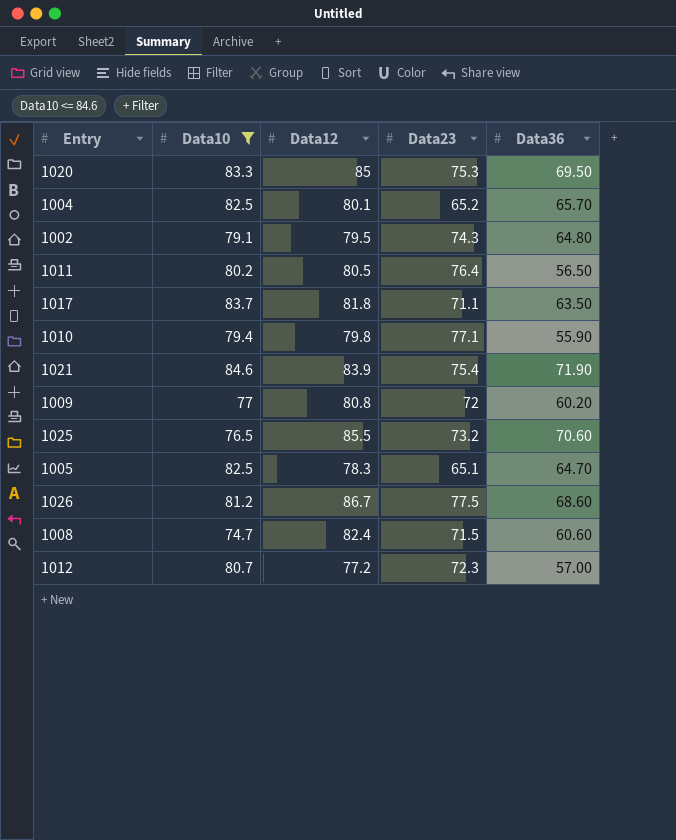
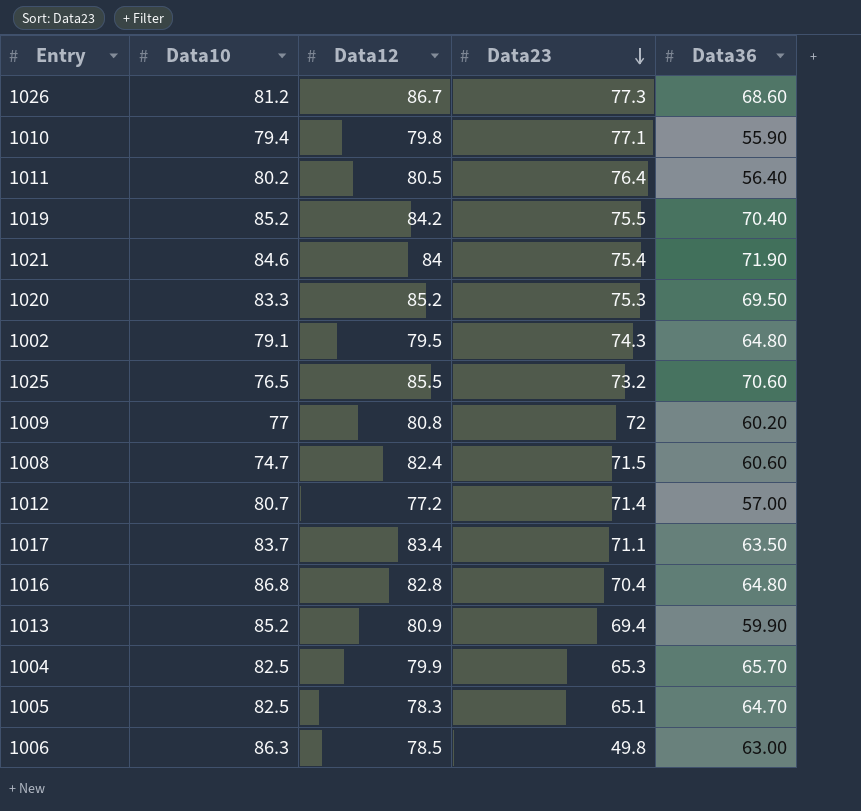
filter: Data10 <= 84.6 -> none
row order: none -> Data23 descending
1026 | Data23: 77.5 -> 77.3
1011 | Data36: 56.50 -> 56.40
1021 | Data12: 83.9 -> 84
1020 | Data12: 85 -> 85.2
1012 | Data23: 72.3 -> 71.4
1017 | Data12: 81.8 -> 83.4
1004 | Data12: 80.1 -> 79.9
1004 | Data23: 65.2 -> 65.3

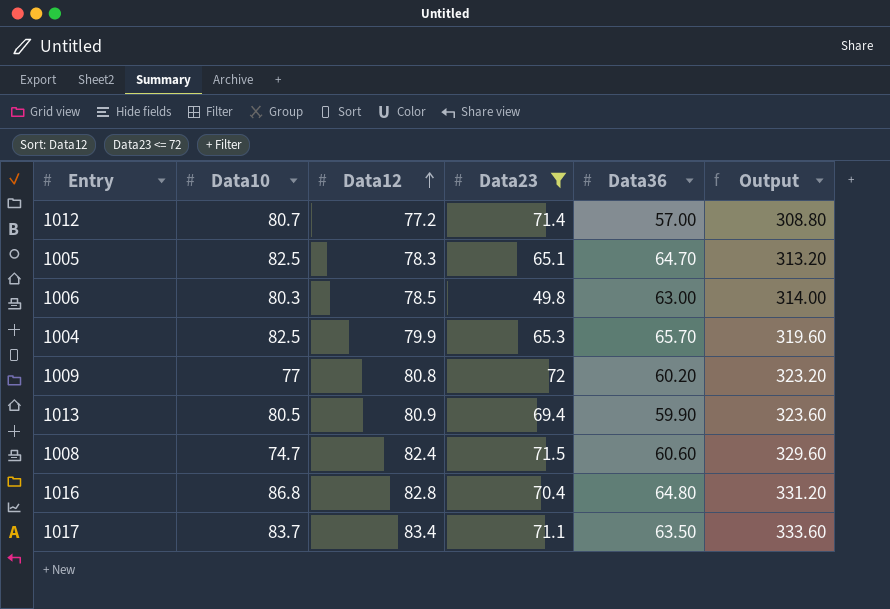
filter: none -> Data23 <= 72
row order: Data23 descending -> Data12 ascending
column Output | formula: none -> [Data12] * 4
1006 | Data10: 86.3 -> 80.3
1013 | Data10: 85.2 -> 80.5

